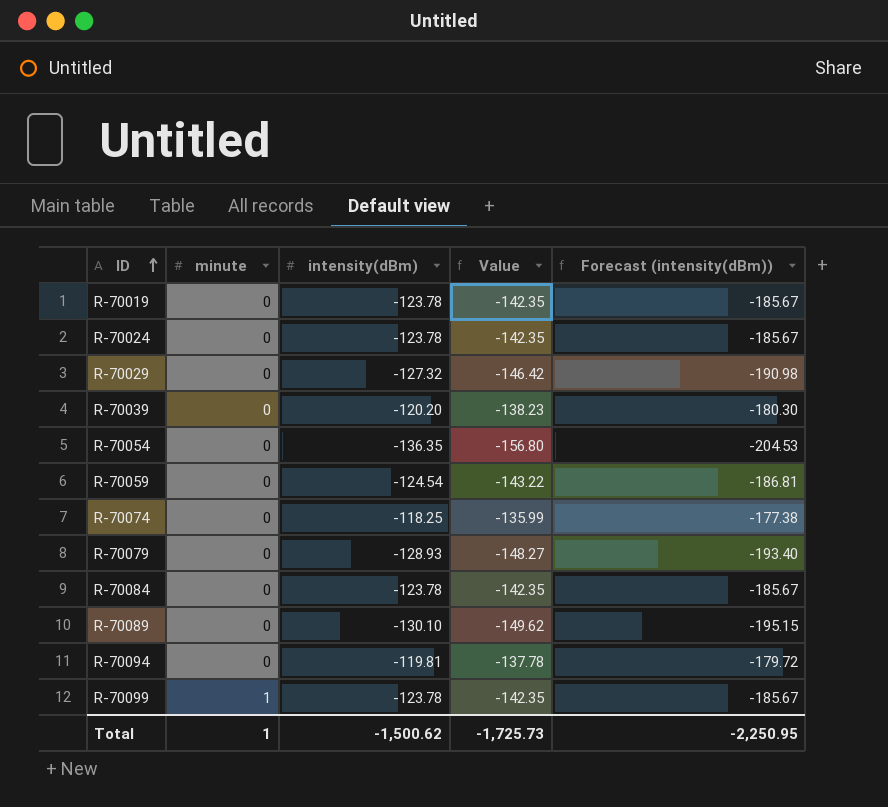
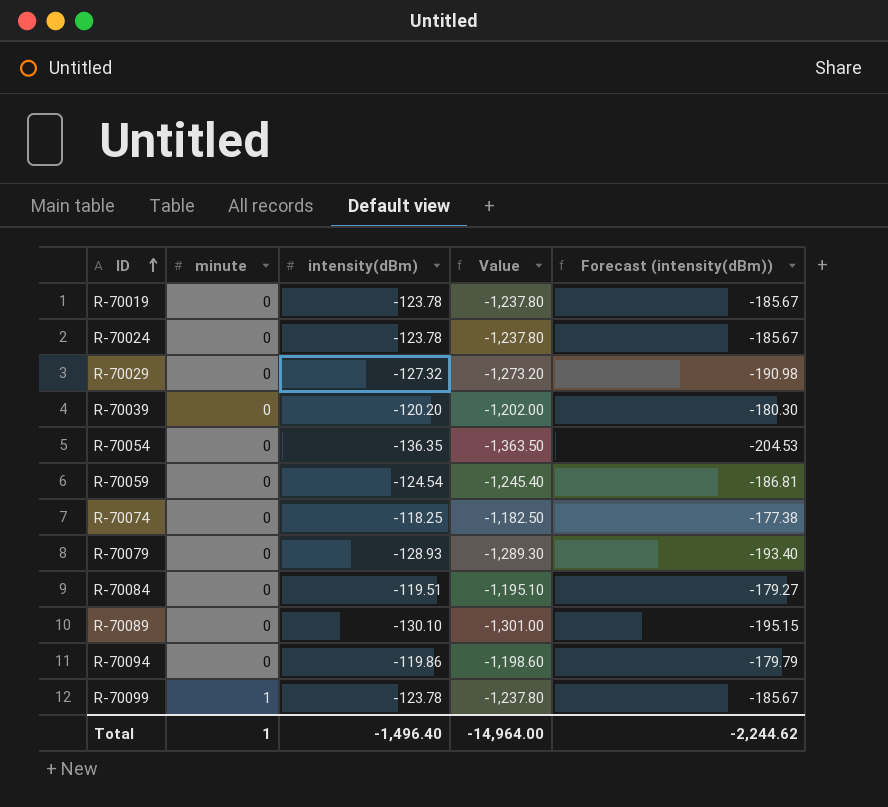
column Value | formula: [intensity(dBm)] * 1.15 -> [intensity(dBm)] * 10
R-70084 | intensity(dBm): -123.78 -> -119.51
R-70084 | Forecast (intensity(dBm)): -185.67 -> -179.27
R-70094 | intensity(dBm): -119.81 -> -119.86
R-70094 | Forecast (intensity(dBm)): -179.72 -> -179.79
Total | intensity(dBm): -1,500.62 -> -1,496.40
Total | Value: -1,725.73 -> -14,964.00
Total | Forecast (intensity(dBm)): -2,250.95 -> -2,244.62

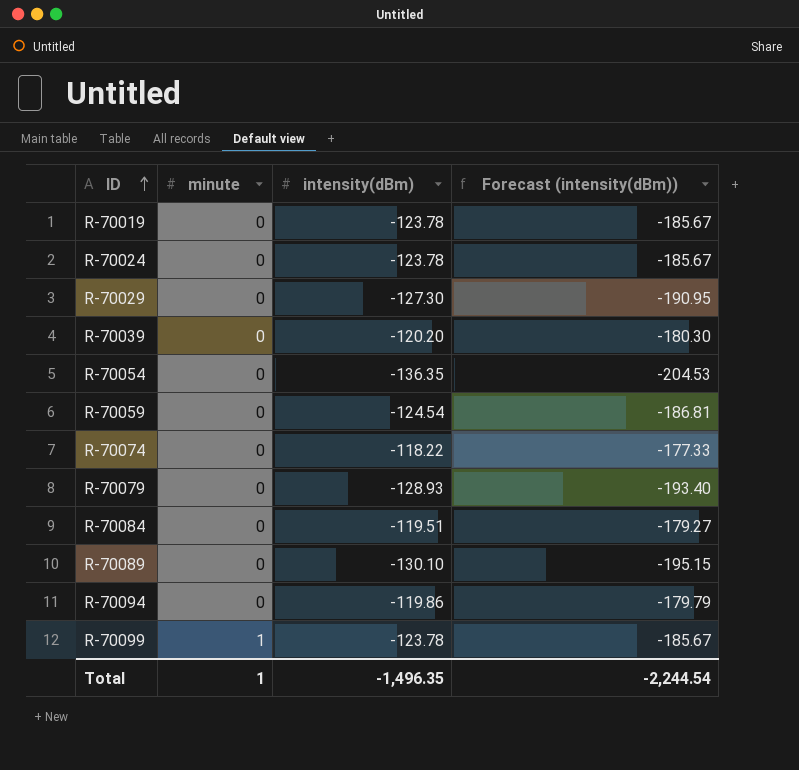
column Value | formula: [intensity(dBm)] * 10 -> none
R-70029 | intensity(dBm): -127.32 -> -127.30
R-70029 | Forecast (intensity(dBm)): -190.98 -> -190.95
R-70074 | intensity(dBm): -118.25 -> -118.22
R-70074 | Forecast (intensity(dBm)): -177.38 -> -177.33
Total | intensity(dBm): -1,496.40 -> -1,496.35
Total | Forecast (intensity(dBm)): -2,244.62 -> -2,244.54

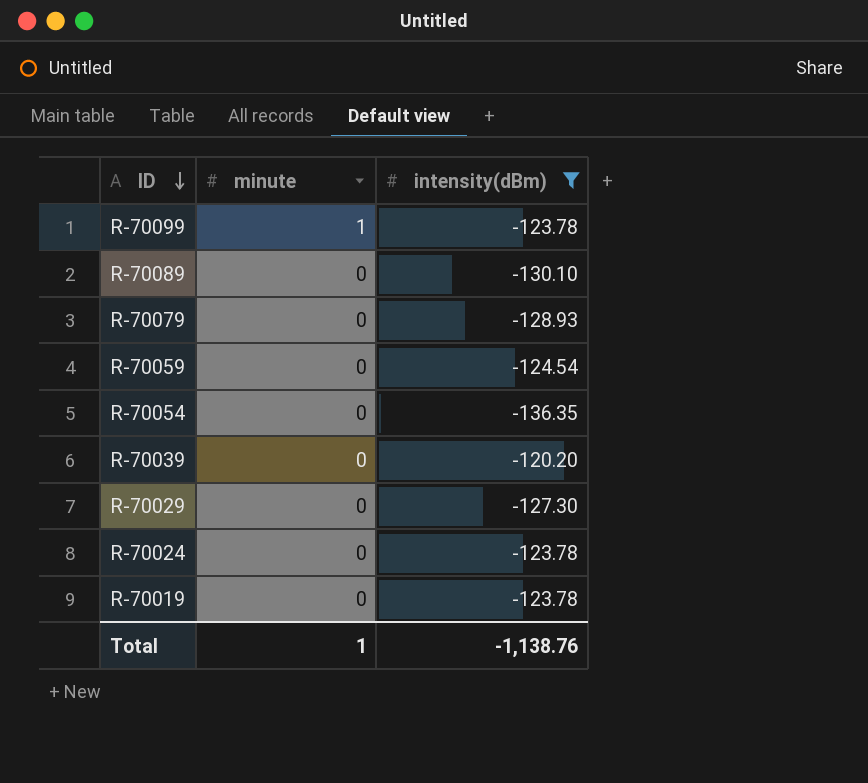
filter: none -> intensity(dBm) <= -120.20
row order: ID ascending -> ID descending
column Forecast (intensity(dBm)) | formula: [intensity(dBm)] * 1.5 -> none
Total | intensity(dBm): -1,496.35 -> -1,138.76

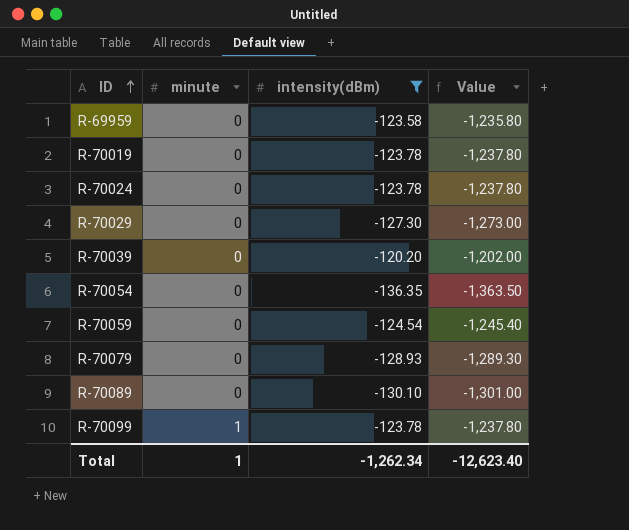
row order: ID descending -> ID ascending
column Value | formula: none -> [intensity(dBm)] * 10
row R-69959: none -> 0 | -123.58 | -1,235.80
Total | intensity(dBm): -1,138.76 -> -1,262.34

